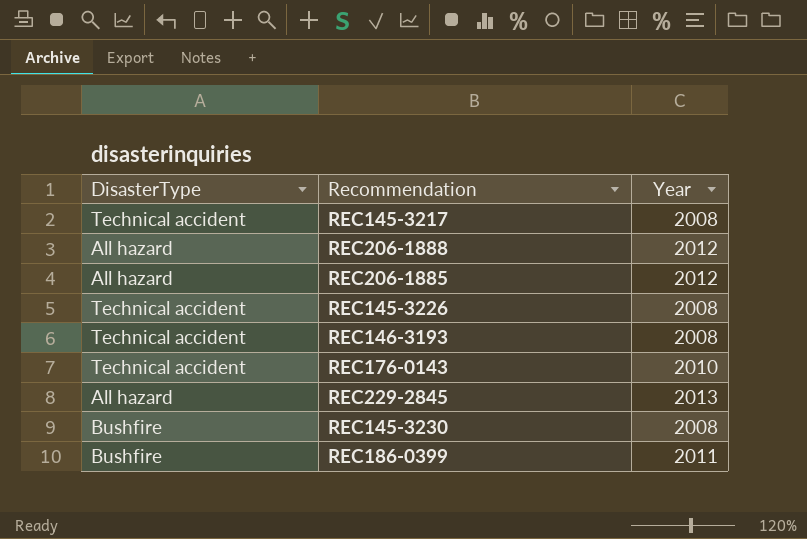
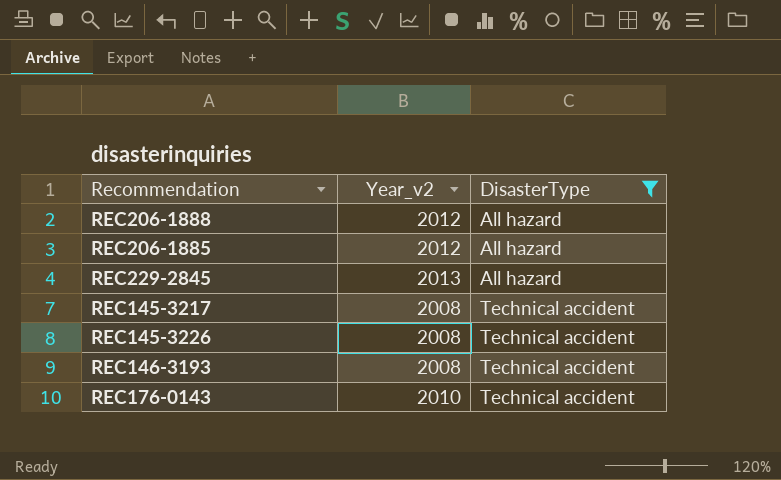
filter: none -> DisasterType != Bushfire
row order: none -> DisasterType ascending
column name: Year -> Year_v2
column DisasterType | position: 1 -> 3

